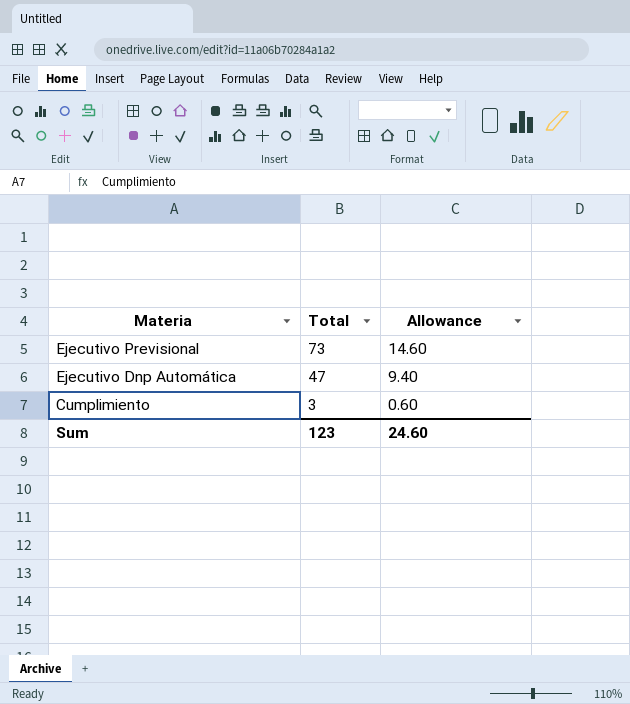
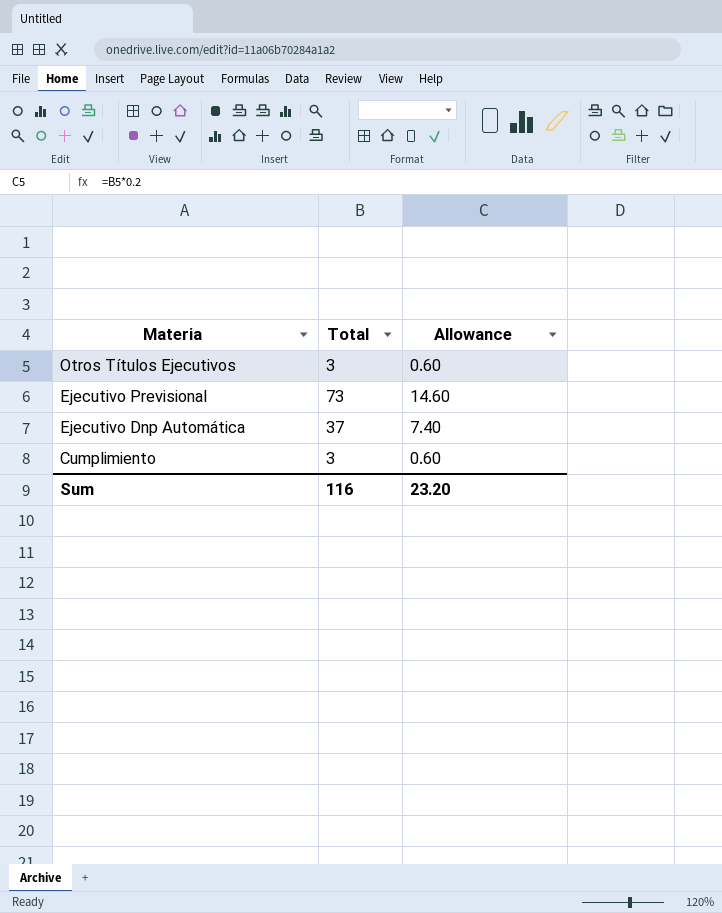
row Otros Títulos Ejecutivos: none -> 3 | 0.60
Ejecutivo Dnp Automática | Total: 47 -> 37
Ejecutivo Dnp Automática | Allowance: 9.40 -> 7.40
Sum | Total: 123 -> 116
Sum | Allowance: 24.60 -> 23.20

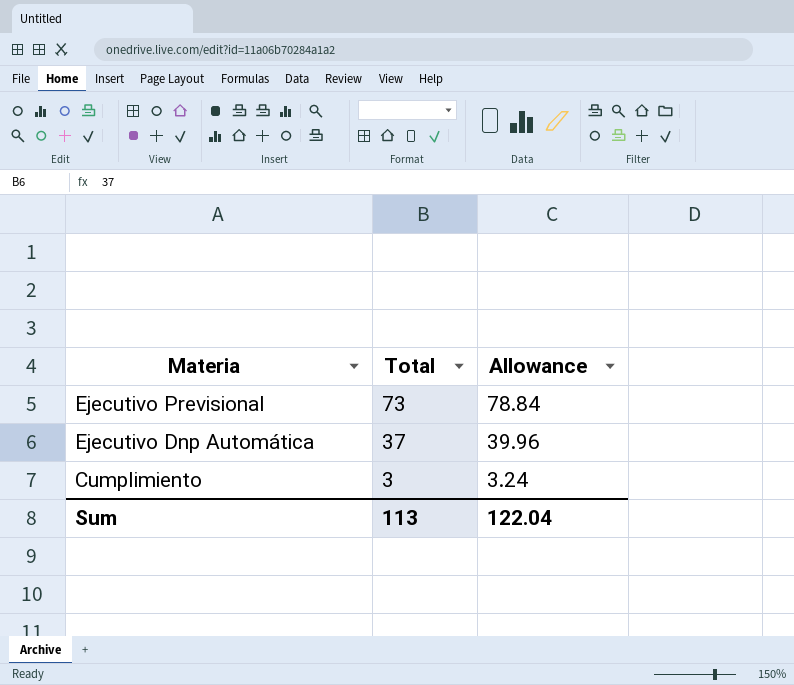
column Allowance | formula: [Total] * 0.2 -> [Total] * 1.08
row Otros Títulos Ejecutivos: 3 | 0.60 -> none
Sum | Total: 116 -> 113
Sum | Allowance: 23.20 -> 122.04

